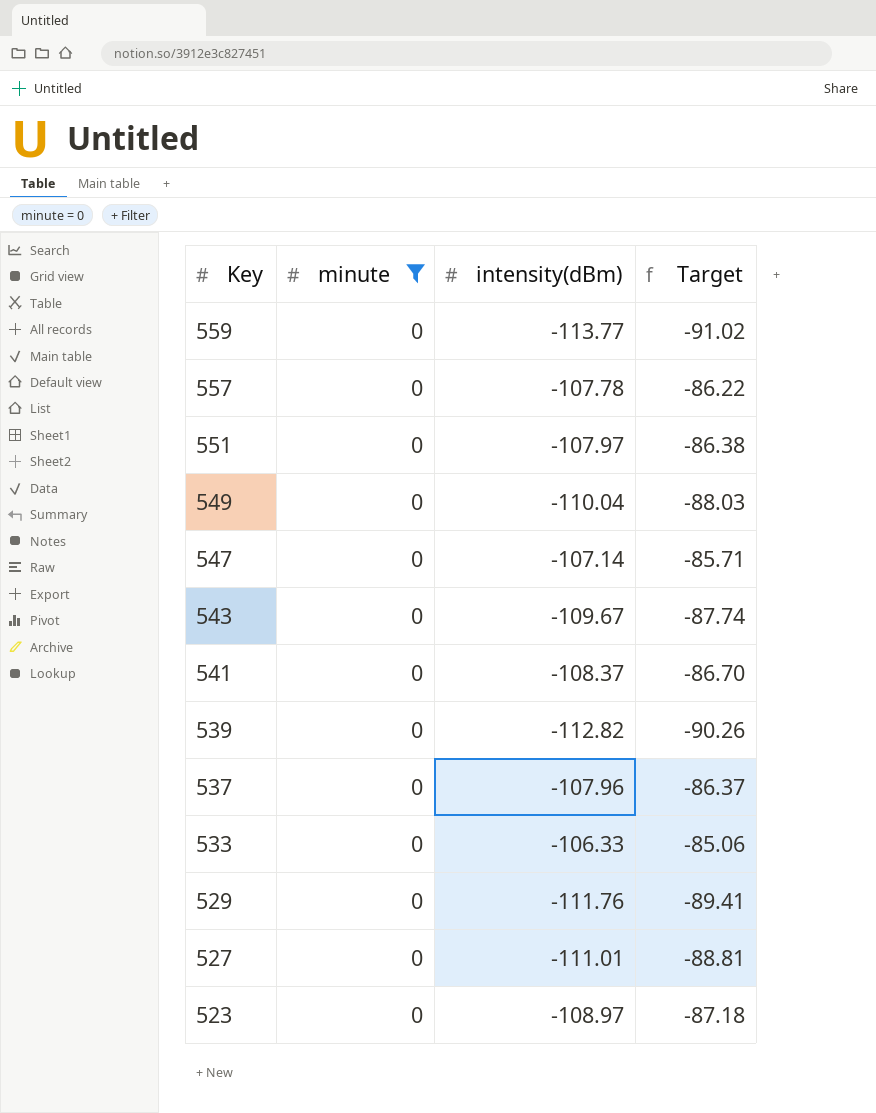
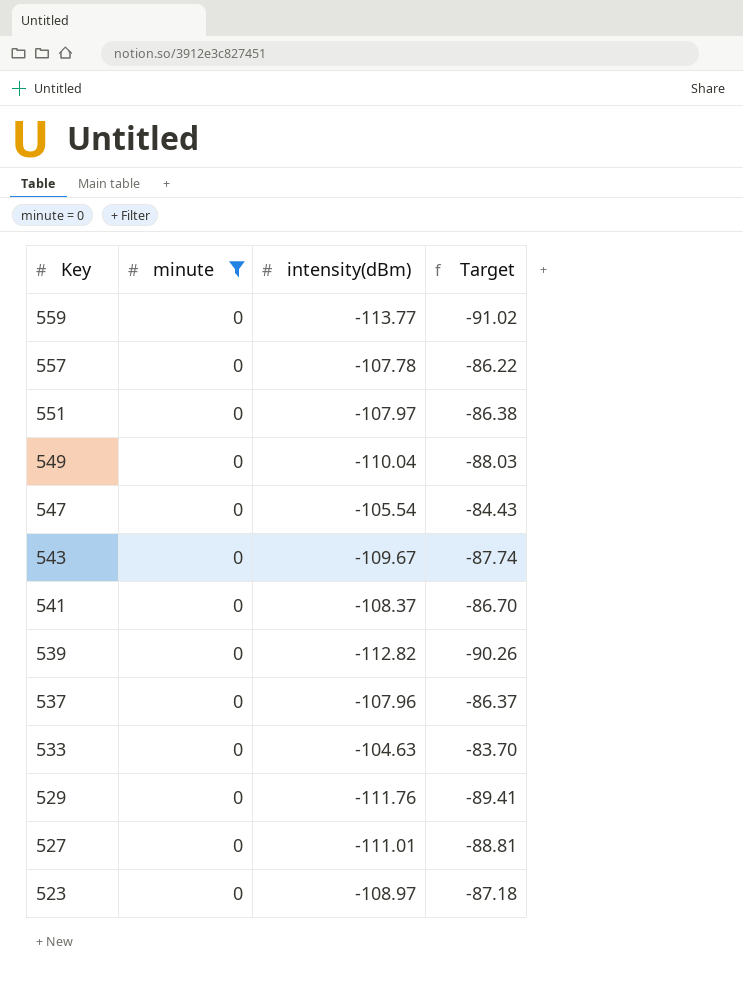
547 | intensity(dBm): -107.14 -> -105.54
547 | Target: -85.71 -> -84.43
533 | intensity(dBm): -106.33 -> -104.63
533 | Target: -85.06 -> -83.70

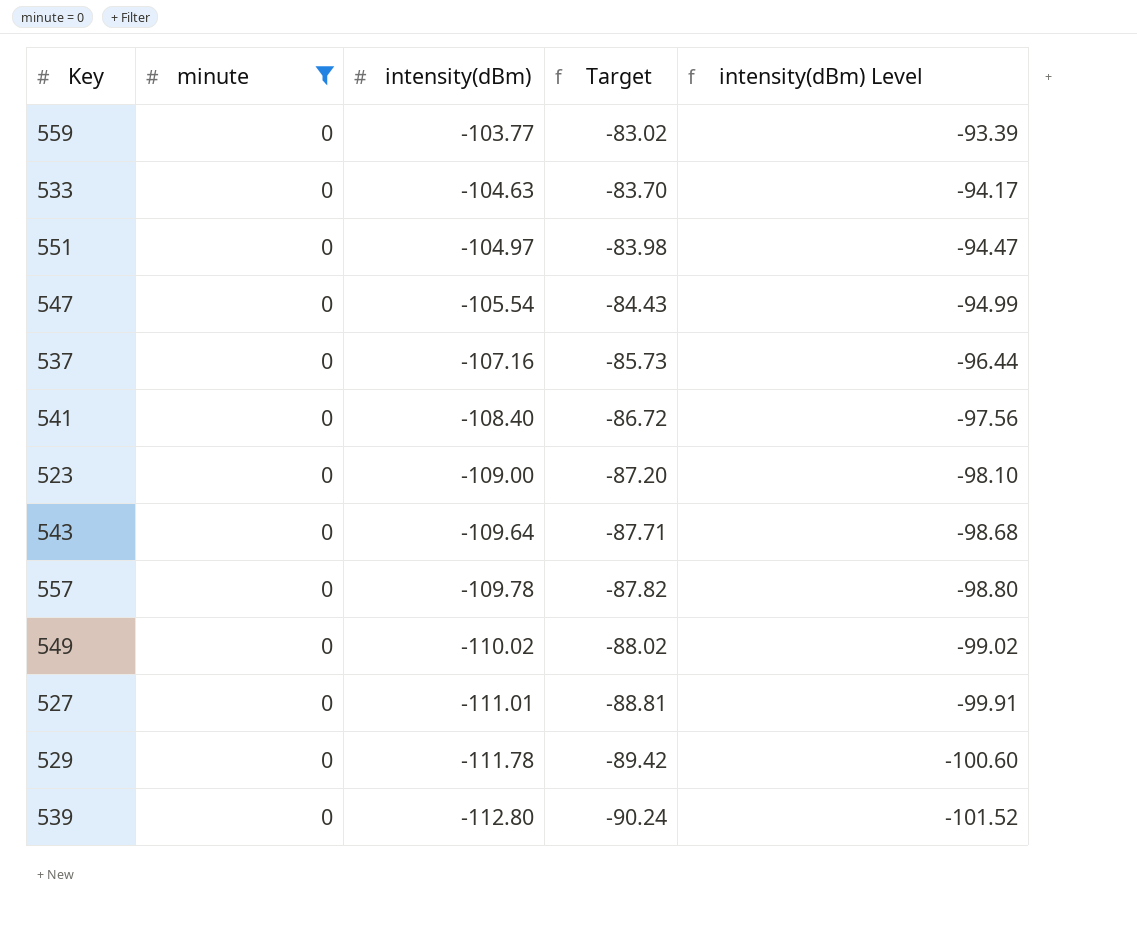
row order: Key descending -> intensity(dBm) descending
column intensity(dBm) Level | formula: none -> [intensity(dBm)] * 0.9
559 | intensity(dBm): -113.77 -> -103.77
559 | Target: -91.02 -> -83.02
551 | intensity(dBm): -107.97 -> -104.97
551 | Target: -86.38 -> -83.98
537 | intensity(dBm): -107.96 -> -107.16
537 | Target: -86.37 -> -85.73
541 | intensity(dBm): -108.37 -> -108.40
541 | Target: -86.70 -> -86.72
523 | intensity(dBm): -108.97 -> -109.00
523 | Target: -87.18 -> -87.20
543 | intensity(dBm): -109.67 -> -109.64
543 | Target: -87.74 -> -87.71
557 | intensity(dBm): -107.78 -> -109.78
557 | Target: -86.22 -> -87.82
549 | intensity(dBm): -110.04 -> -110.02
549 | Target: -88.03 -> -88.02
529 | intensity(dBm): -111.76 -> -111.78
529 | Target: -89.41 -> -89.42
539 | intensity(dBm): -112.82 -> -112.80
539 | Target: -90.26 -> -90.24

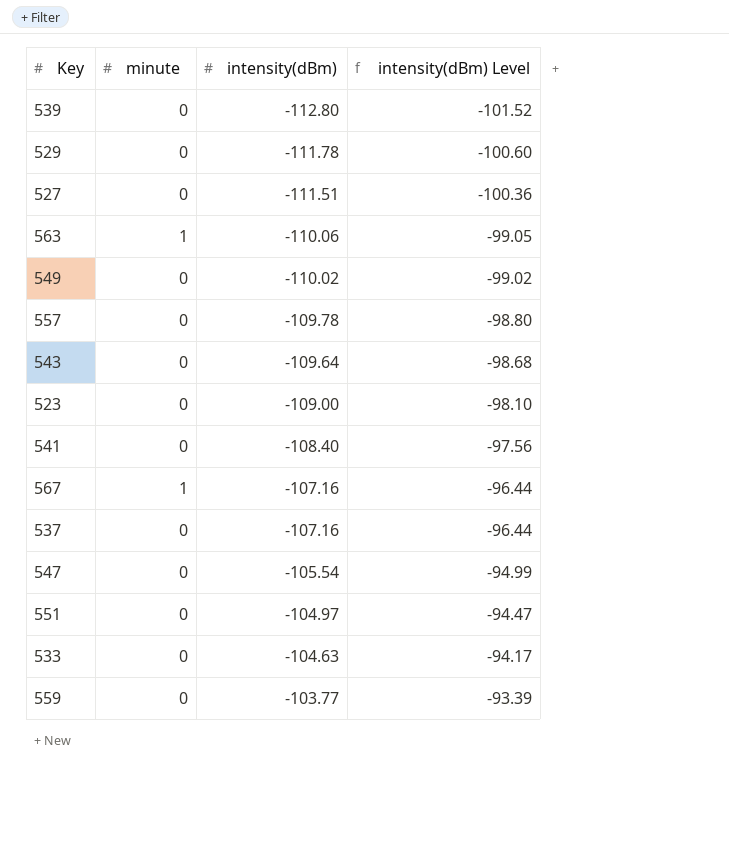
filter: minute = 0 -> none
row order: intensity(dBm) descending -> intensity(dBm) ascending
column Target | formula: [intensity(dBm)] * 0.8 -> none
527 | intensity(dBm): -111.01 -> -111.51
527 | intensity(dBm) Level: -99.91 -> -100.36

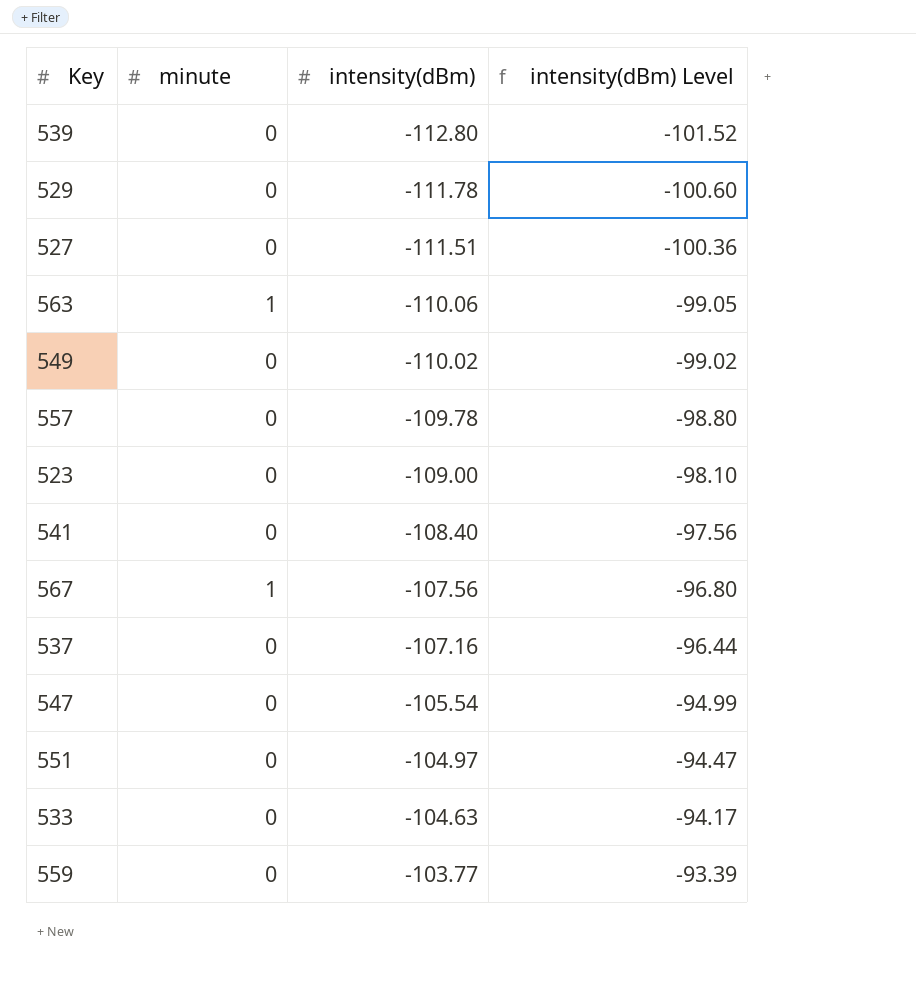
row 543: 0 | -109.64 | -98.68 -> none
567 | intensity(dBm): -107.16 -> -107.56
567 | intensity(dBm) Level: -96.44 -> -96.80

